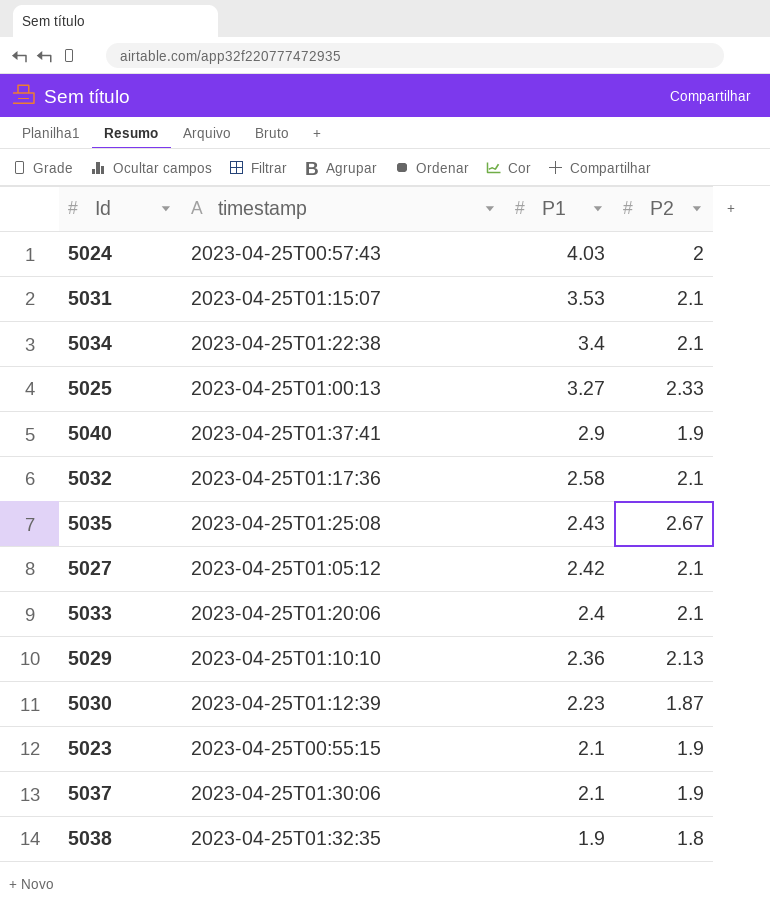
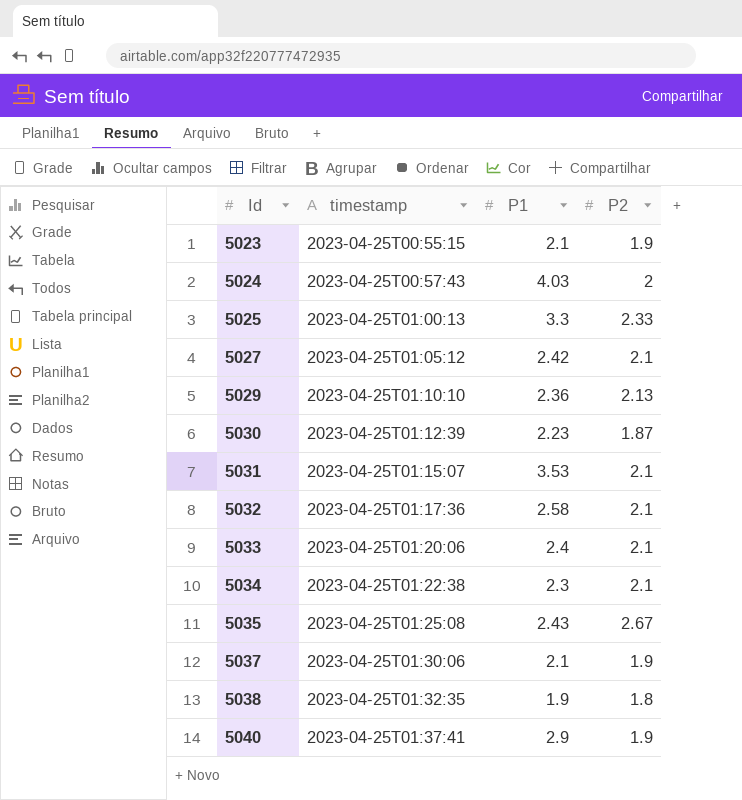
row order: P1 descending -> Id ascending
5025 | P1: 3.27 -> 3.3
5034 | P1: 3.4 -> 2.3

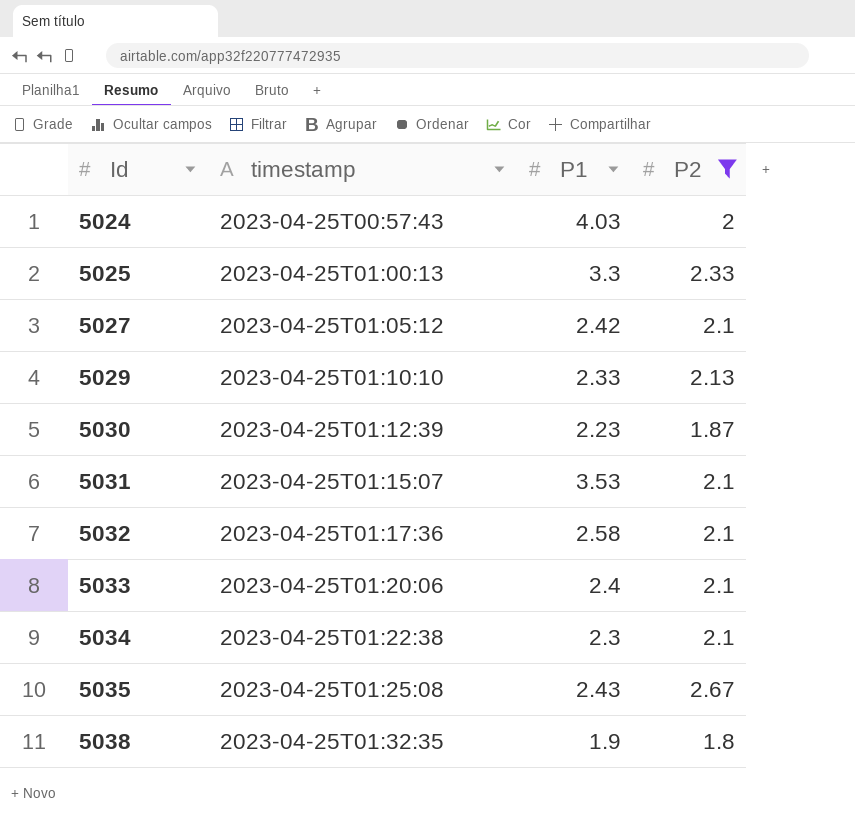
filter: none -> P2 != 1.9
5029 | P1: 2.36 -> 2.33

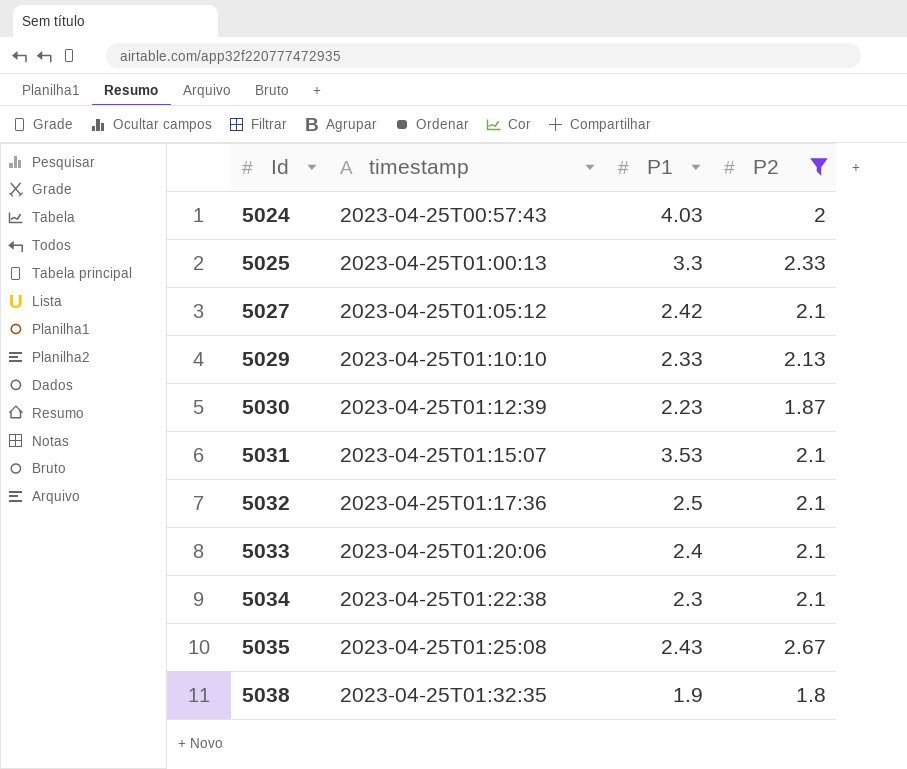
5032 | P1: 2.58 -> 2.5

